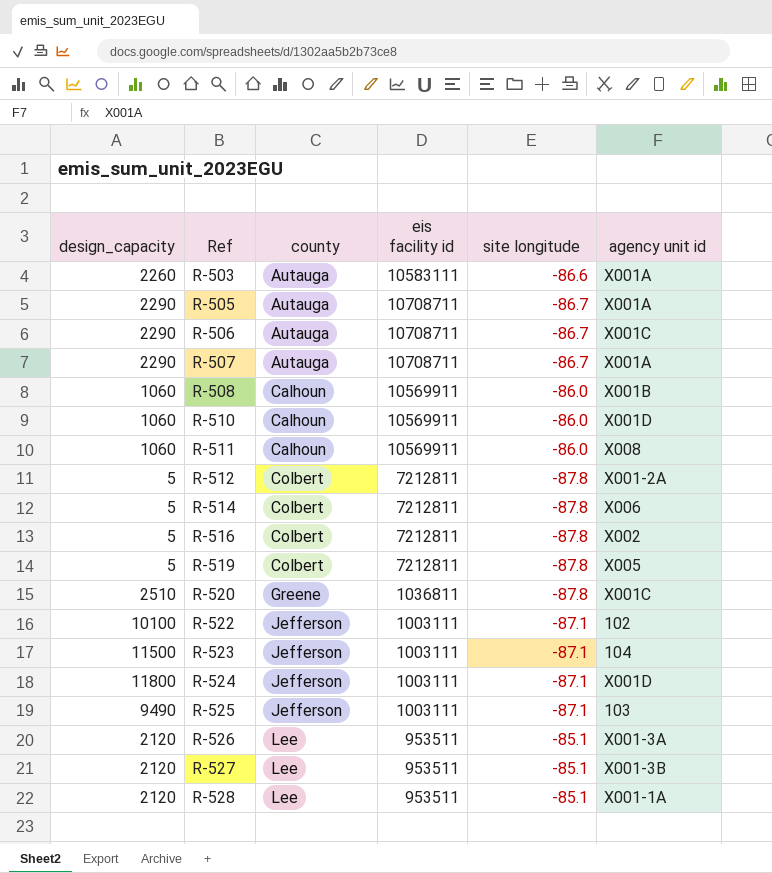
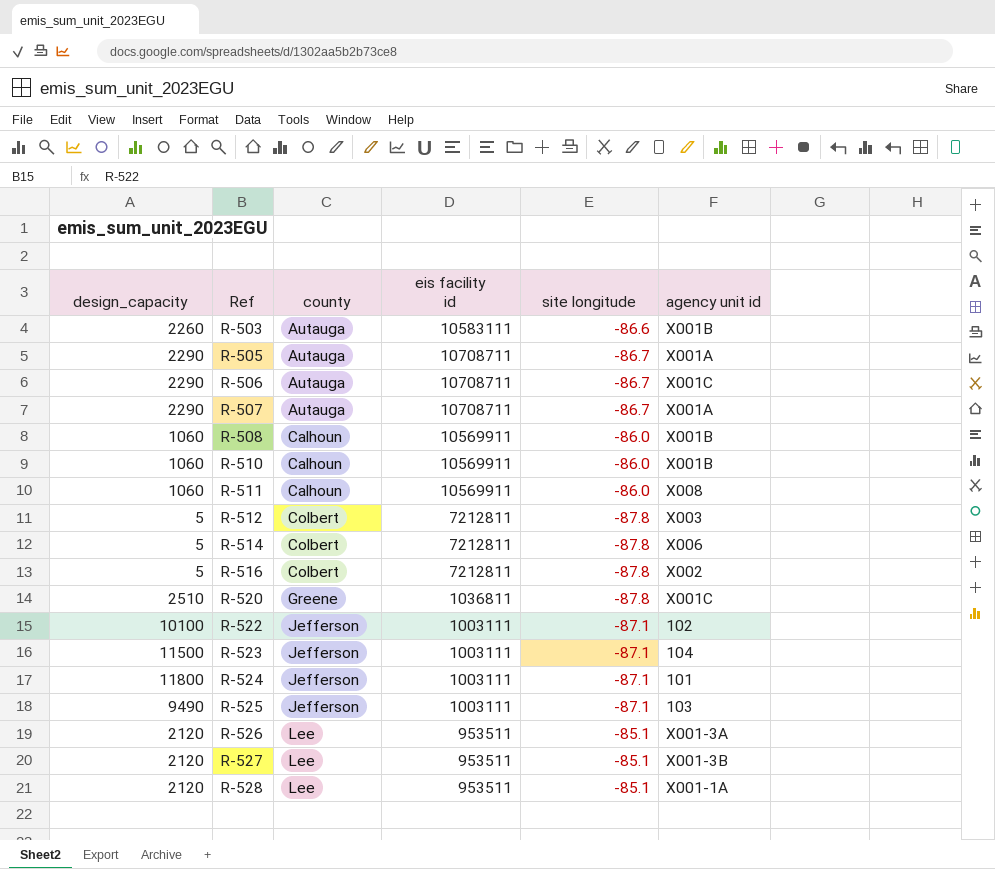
row R-519: 5 | Colbert | 7212811 | -87.8 | X005 -> none
R-503 | agency unit id: X001A -> X001B
R-510 | agency unit id: X001D -> X001B
R-512 | agency unit id: X001-2A -> X003
R-524 | agency unit id: X001D -> 101

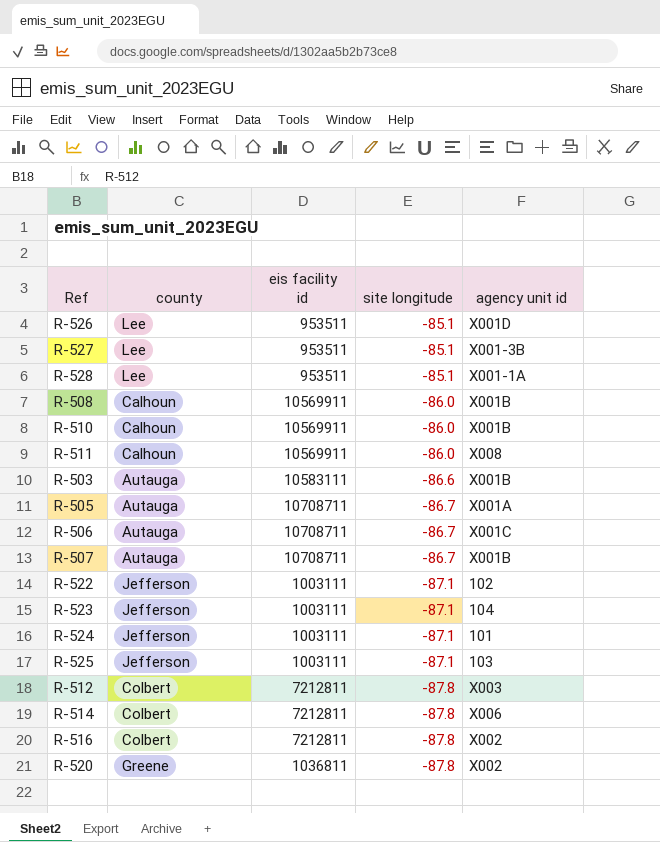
row order: Ref ascending -> site longitude descending
column design_capacity | position: 1 -> none
R-526 | agency unit id: X001-3A -> X001D
R-507 | agency unit id: X001A -> X001B
R-520 | agency unit id: X001C -> X002

